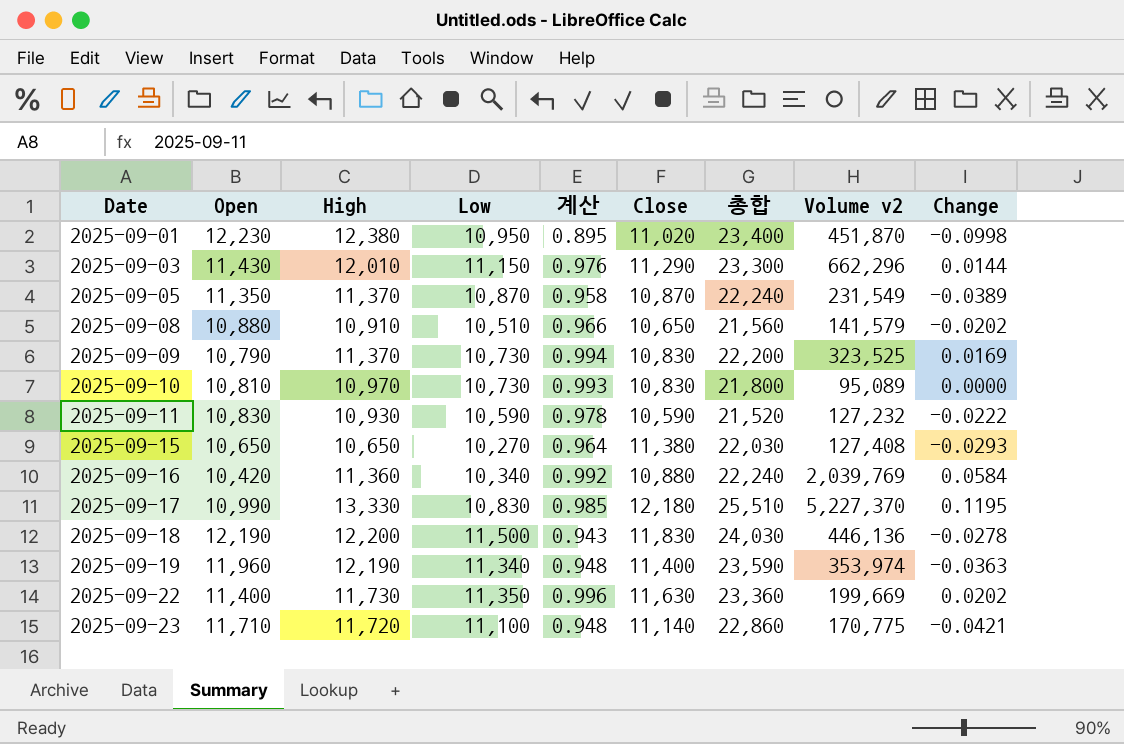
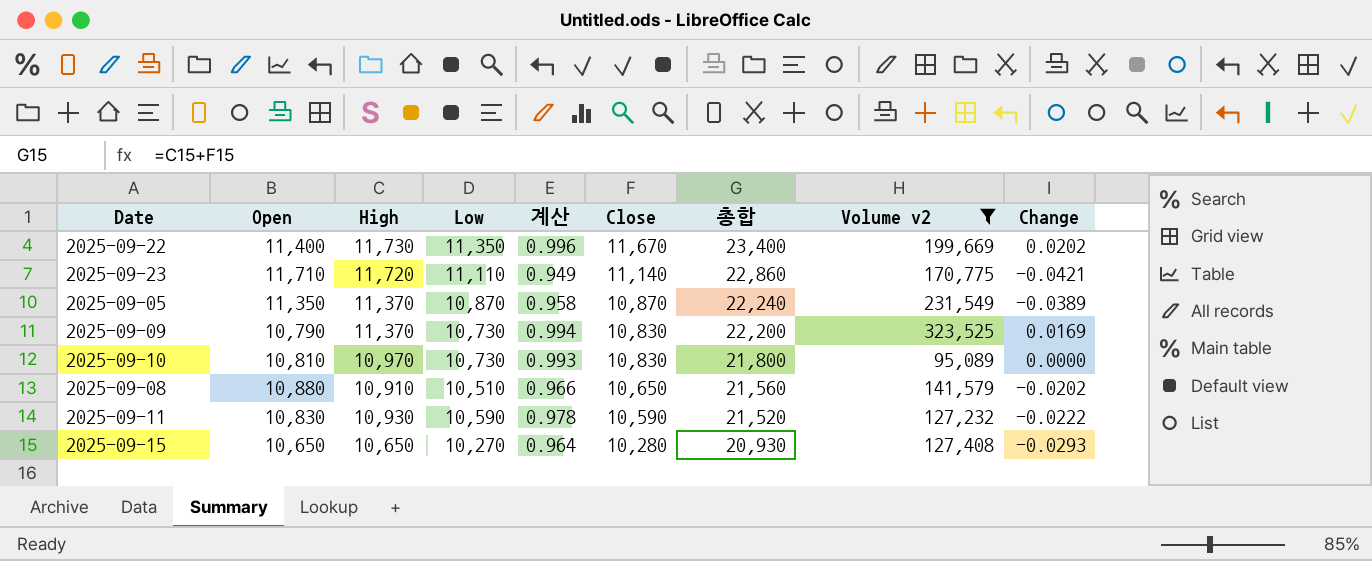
filter: none -> Volume v2 <= 323,525
row order: Date ascending -> Close descending
2025-09-22 | Close: 11,630 -> 11,670
2025-09-22 | 총합: 23,360 -> 23,400
2025-09-23 | Low: 11,100 -> 11,110
2025-09-23 | 계산: 0.948 -> 0.949
2025-09-15 | Close: 11,380 -> 10,280
2025-09-15 | 총합: 22,030 -> 20,930

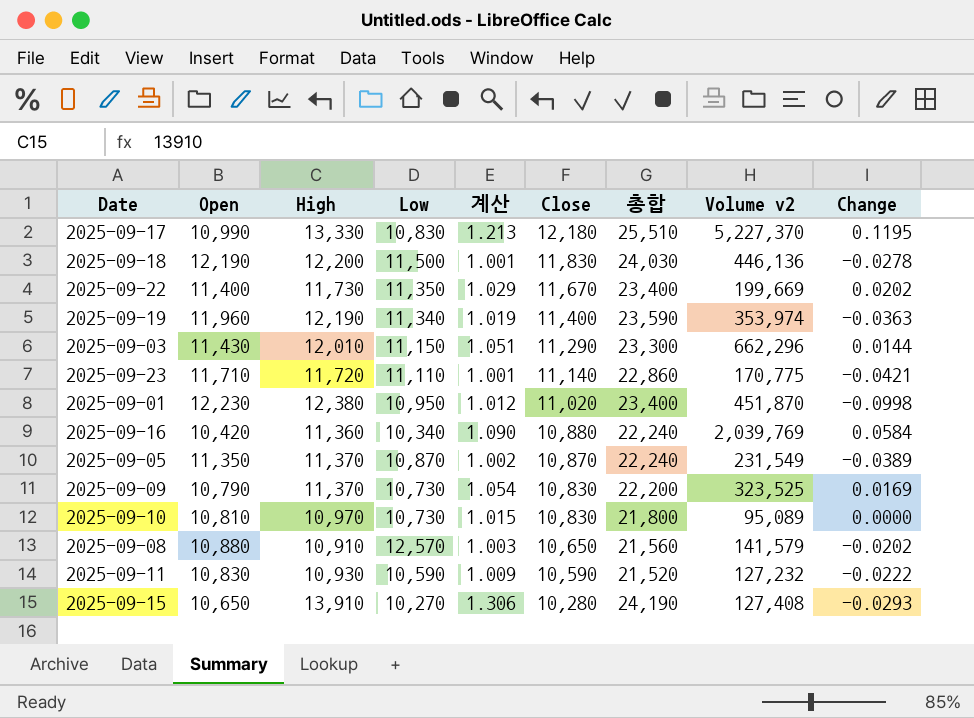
filter: Volume v2 <= 323,525 -> none
column 계산 | formula: [Low] / [Open] -> [High] / [Open]
2025-09-08 | Low: 10,510 -> 12,570
2025-09-15 | High: 10,650 -> 13,910
2025-09-15 | 총합: 20,930 -> 24,190

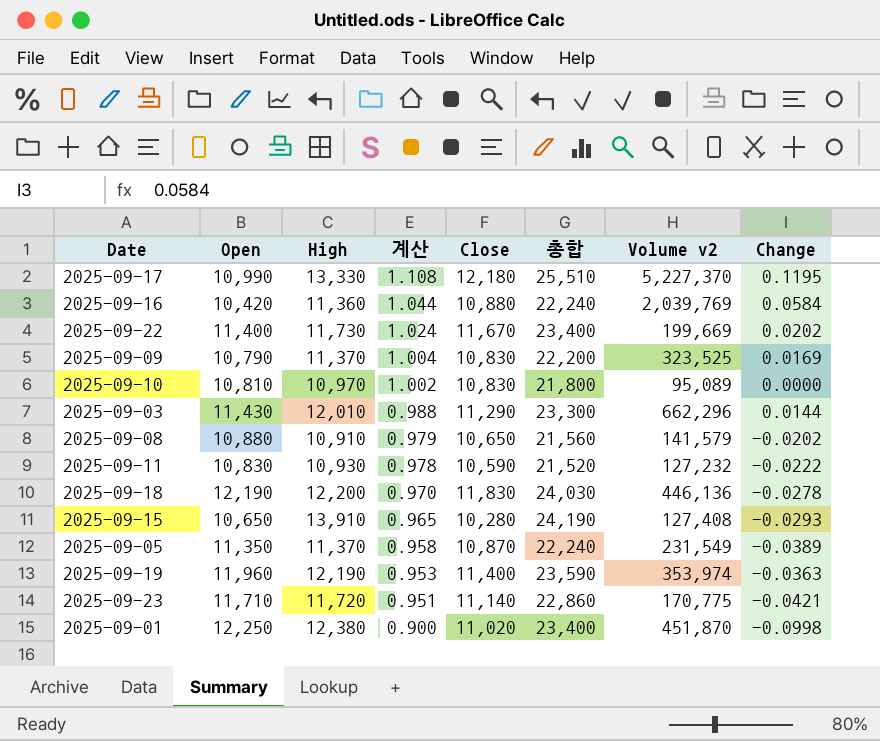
row order: Close descending -> 계산 descending
column Low | position: 4 -> none
column 계산 | formula: [High] / [Open] -> [Close] / [Open]
2025-09-01 | Open: 12,230 -> 12,250

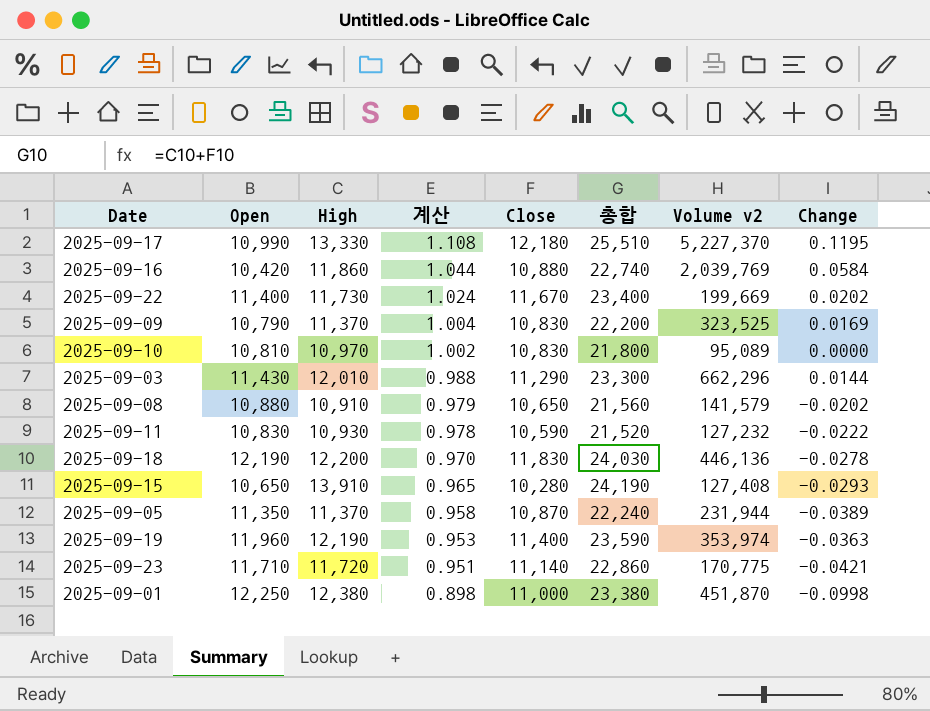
2025-09-16 | High: 11,360 -> 11,860
2025-09-16 | 총합: 22,240 -> 22,740
2025-09-05 | Volume v2: 231,549 -> 231,944
2025-09-01 | 계산: 0.900 -> 0.898
2025-09-01 | Close: 11,020 -> 11,000
2025-09-01 | 총합: 23,400 -> 23,380

